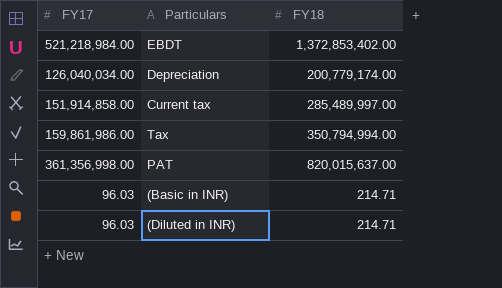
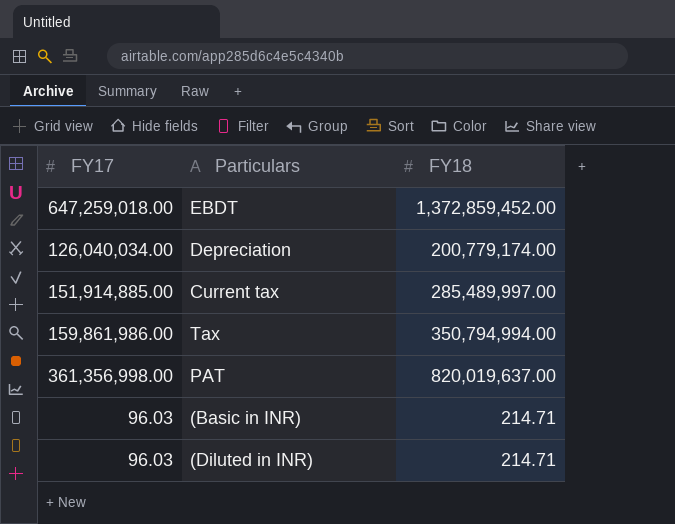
EBDT | FY17: 521,218,984.00 -> 647,259,018.00
EBDT | FY18: 1,372,853,402.00 -> 1,372,859,452.00
Current tax | FY17: 151,914,858.00 -> 151,914,885.00
PAT | FY18: 820,015,637.00 -> 820,019,637.00

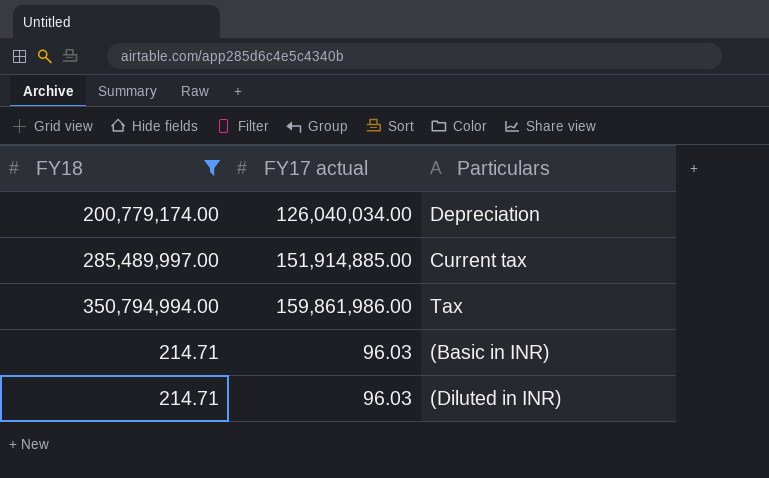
filter: none -> FY18 <= 350,794,994.00
column FY18 | position: 3 -> 1
column name: FY17 -> FY17 actual

